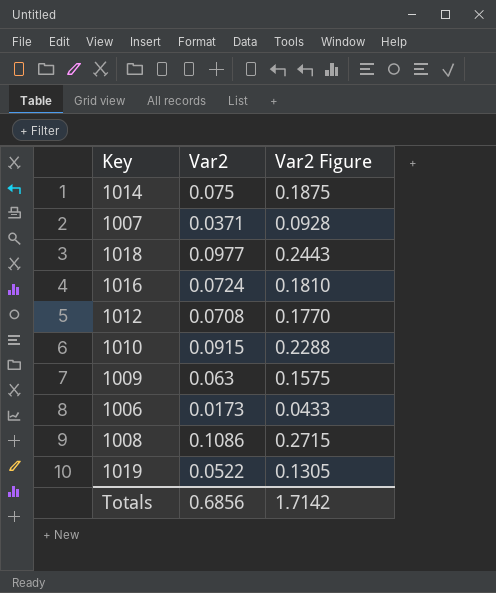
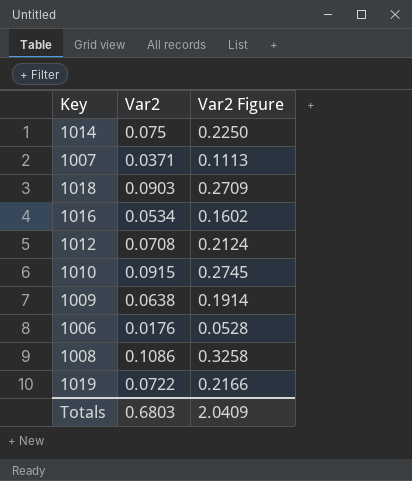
column Var2 Figure | formula: [Var2] * 2.5 -> [Var2] * 3
1018 | Var2: 0.0977 -> 0.0903
1016 | Var2: 0.0724 -> 0.0534
1009 | Var2: 0.063 -> 0.0638
1006 | Var2: 0.0173 -> 0.0176
1019 | Var2: 0.0522 -> 0.0722
Totals | Var2: 0.6856 -> 0.6803
Totals | Var2 Figure: 1.7142 -> 2.0409

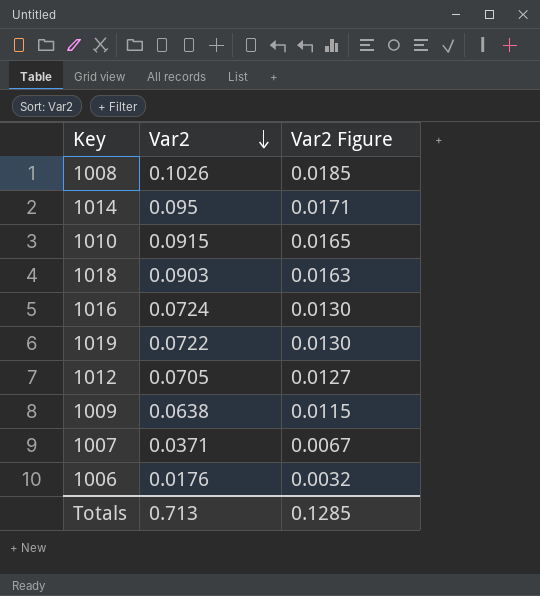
row order: none -> Var2 descending
column Var2 Figure | formula: [Var2] * 3 -> [Var2] * 0.18
1008 | Var2: 0.1086 -> 0.1026
1014 | Var2: 0.075 -> 0.095
1016 | Var2: 0.0534 -> 0.0724
1012 | Var2: 0.0708 -> 0.0705
Totals | Var2: 0.6803 -> 0.713
Totals | Var2 Figure: 2.0409 -> 0.1285

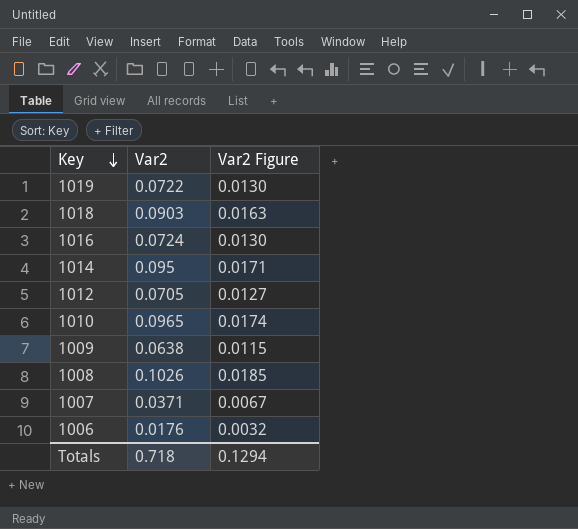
row order: Var2 descending -> Key descending
1010 | Var2: 0.0915 -> 0.0965
1010 | Var2 Figure: 0.0165 -> 0.0174
Totals | Var2: 0.713 -> 0.718
Totals | Var2 Figure: 0.1285 -> 0.1294

